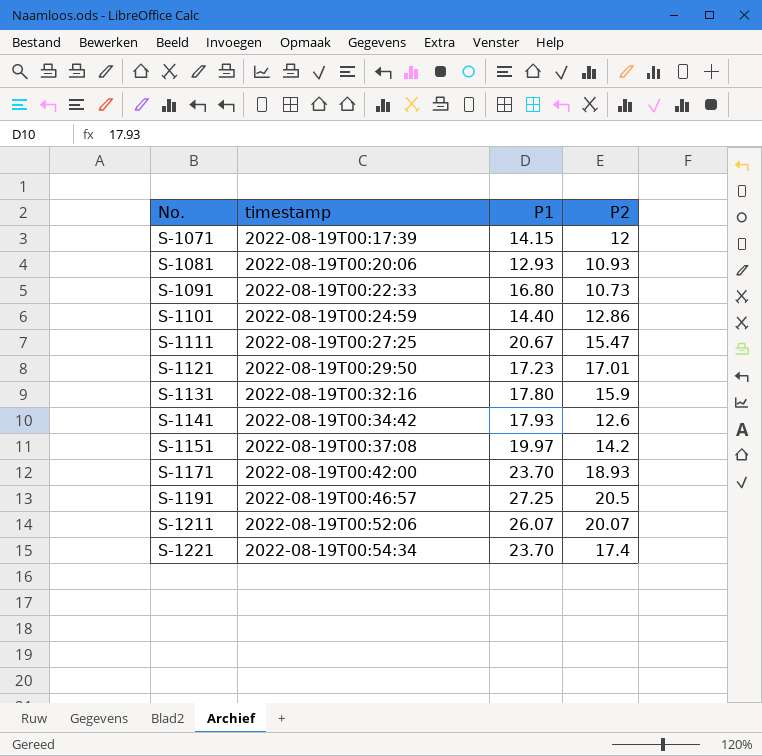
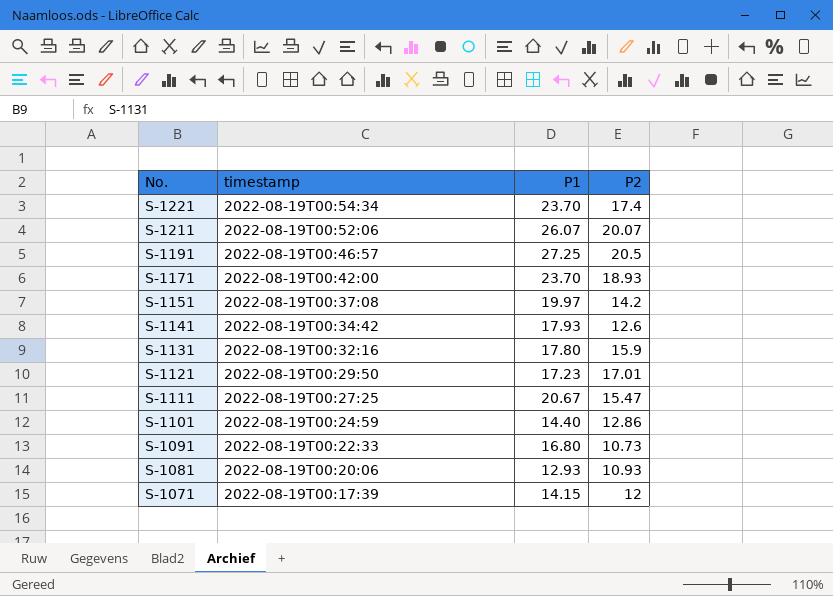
row order: No. ascending -> No. descending

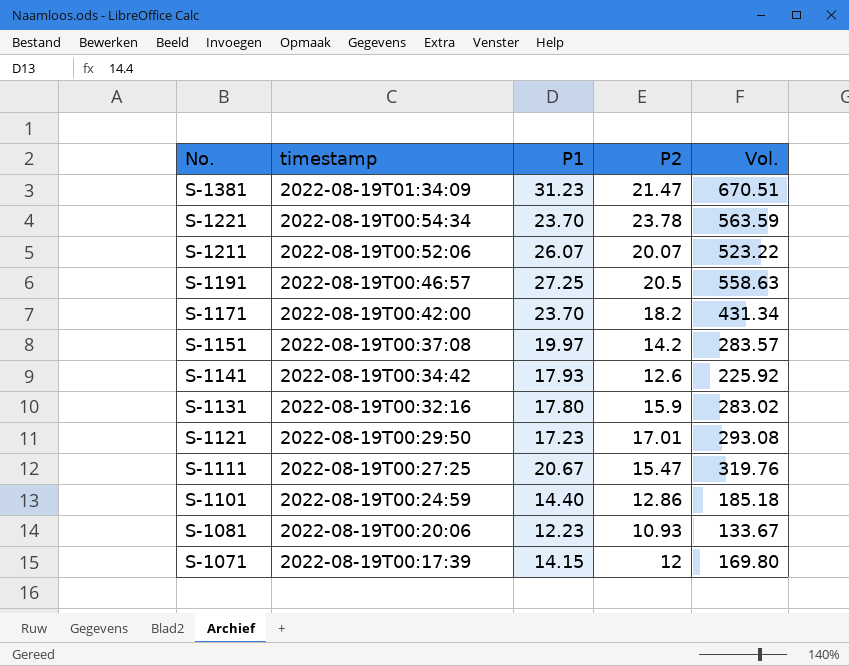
column Vol. | formula: none -> [P1] * [P2]
row S-1091: 2022-08-19T00:22:33 | 16.80 | 10.73 -> none
row S-1381: none -> 2022-08-19T01:34:09 | 31.23 | 21.47 | 670.51
S-1221 | P2: 17.4 -> 23.78
S-1171 | P2: 18.93 -> 18.2
S-1081 | P1: 12.93 -> 12.23

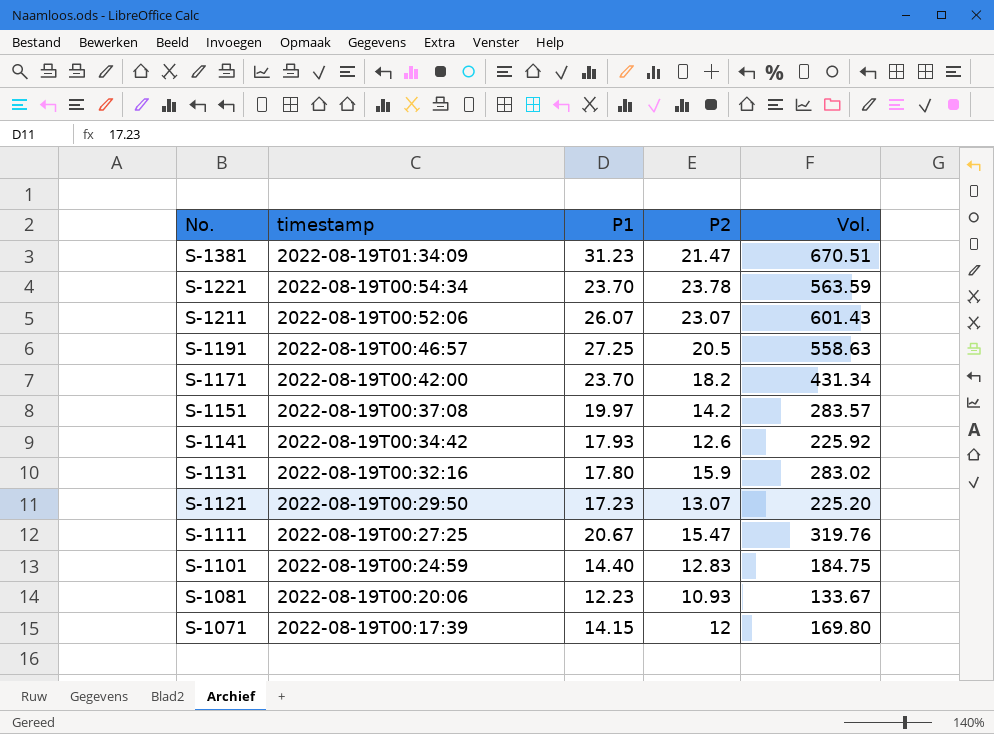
S-1211 | P2: 20.07 -> 23.07
S-1211 | Vol.: 523.22 -> 601.43
S-1121 | P2: 17.01 -> 13.07
S-1121 | Vol.: 293.08 -> 225.20
S-1101 | P2: 12.86 -> 12.83
S-1101 | Vol.: 185.18 -> 184.75

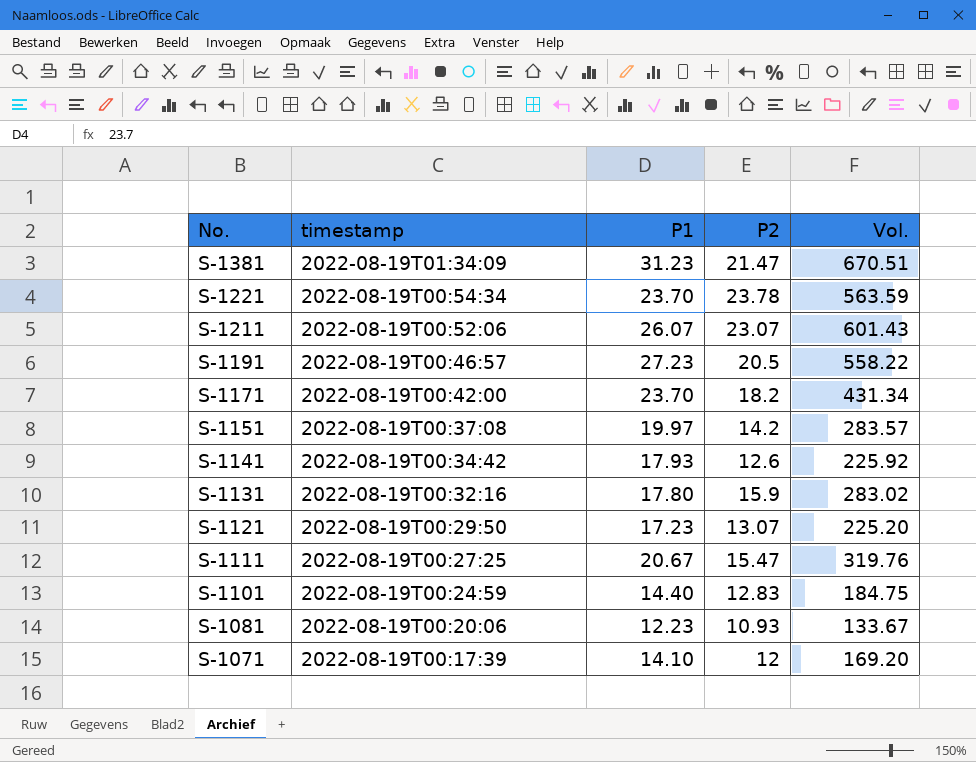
S-1191 | P1: 27.25 -> 27.23
S-1191 | Vol.: 558.63 -> 558.22
S-1071 | P1: 14.15 -> 14.10
S-1071 | Vol.: 169.80 -> 169.20

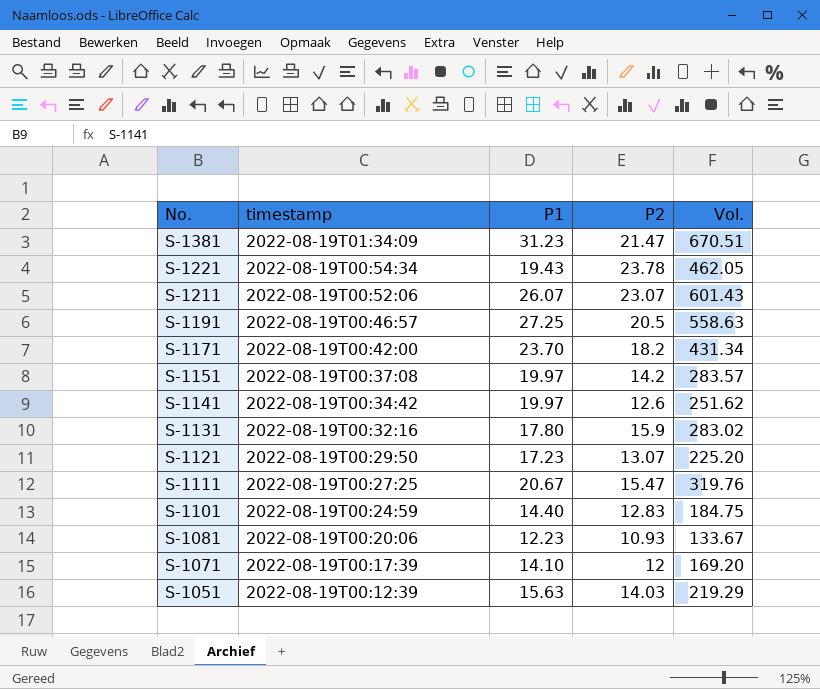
S-1221 | P1: 23.70 -> 19.43
S-1221 | Vol.: 563.59 -> 462.05
S-1191 | P1: 27.23 -> 27.25
S-1191 | Vol.: 558.22 -> 558.63
S-1141 | P1: 17.93 -> 19.97
S-1141 | Vol.: 225.92 -> 251.62
row S-1051: none -> 2022-08-19T00:12:39 | 15.63 | 14.03 | 219.29

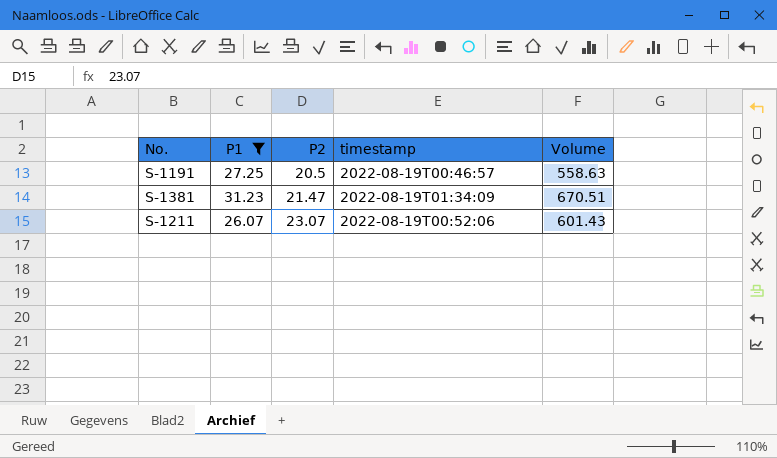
filter: none -> P1 >= 26.07
row order: No. descending -> P2 ascending
column timestamp | position: 2 -> 4
column name: Vol. -> Volume

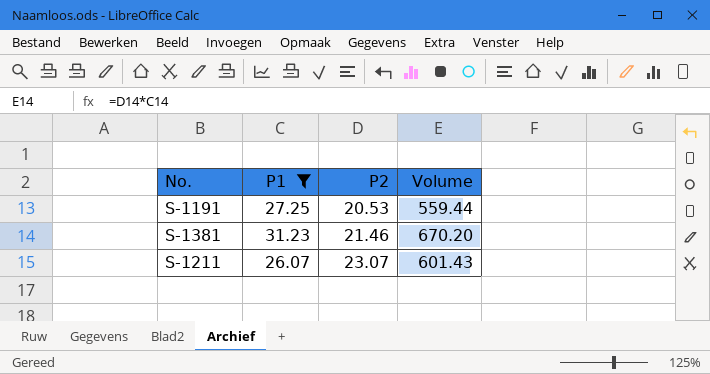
column timestamp | position: 4 -> none
S-1191 | P2: 20.5 -> 20.53
S-1191 | Volume: 558.63 -> 559.44
S-1381 | P2: 21.47 -> 21.46
S-1381 | Volume: 670.51 -> 670.20

